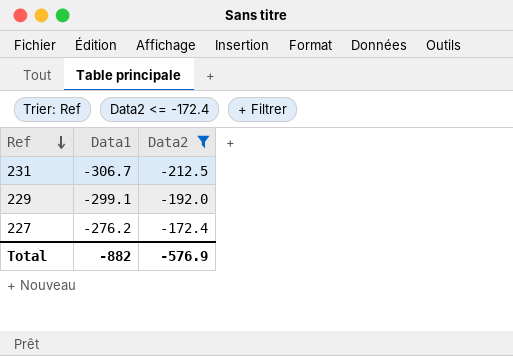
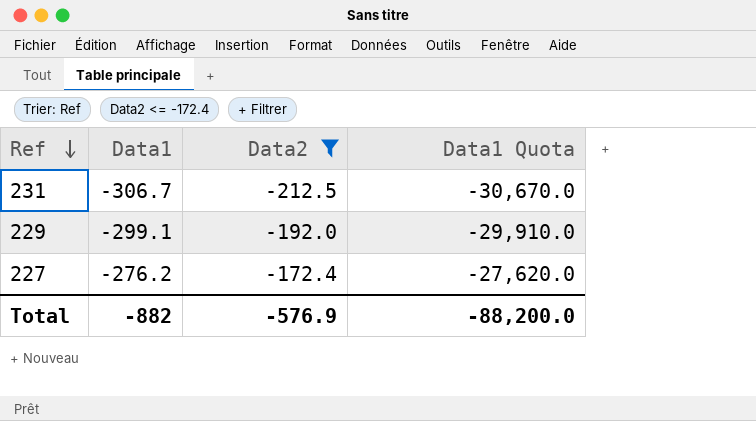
column Data1 Quota | formula: none -> [Data1] * 100

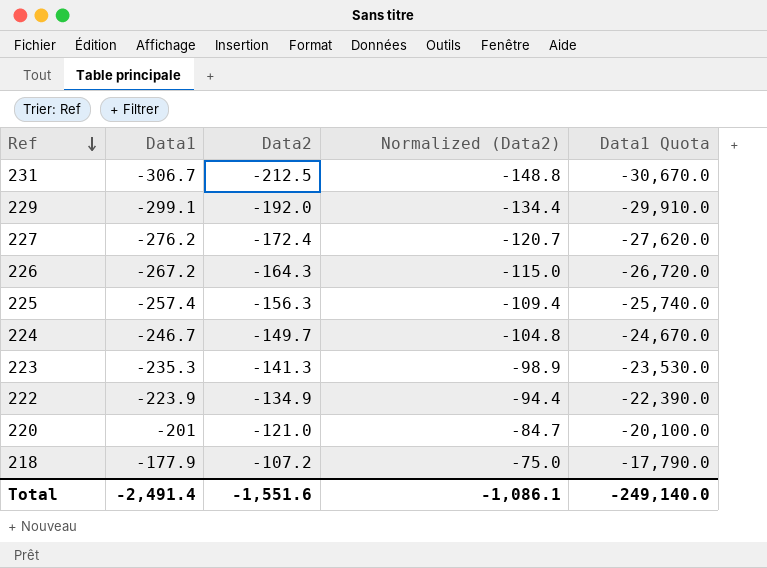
filter: Data2 <= -172.4 -> none
column Normalized (Data2) | formula: none -> [Data2] * 0.7
Total | Data1: -882 -> -2,491.4
Total | Data2: -576.9 -> -1,551.6
Total | Data1 Quota: -88,200.0 -> -249,140.0

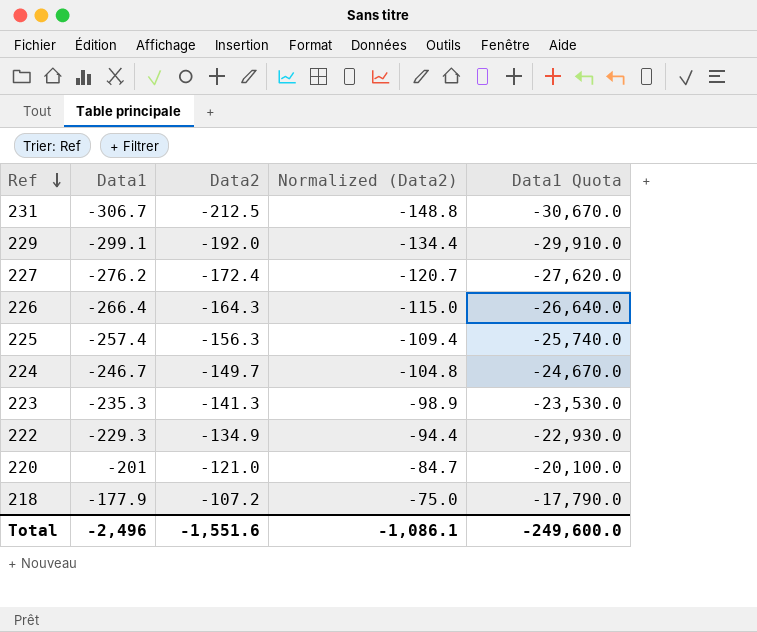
226 | Data1: -267.2 -> -266.4
226 | Data1 Quota: -26,720.0 -> -26,640.0
222 | Data1: -223.9 -> -229.3
222 | Data1 Quota: -22,390.0 -> -22,930.0
Total | Data1: -2,491.4 -> -2,496
Total | Data1 Quota: -249,140.0 -> -249,600.0

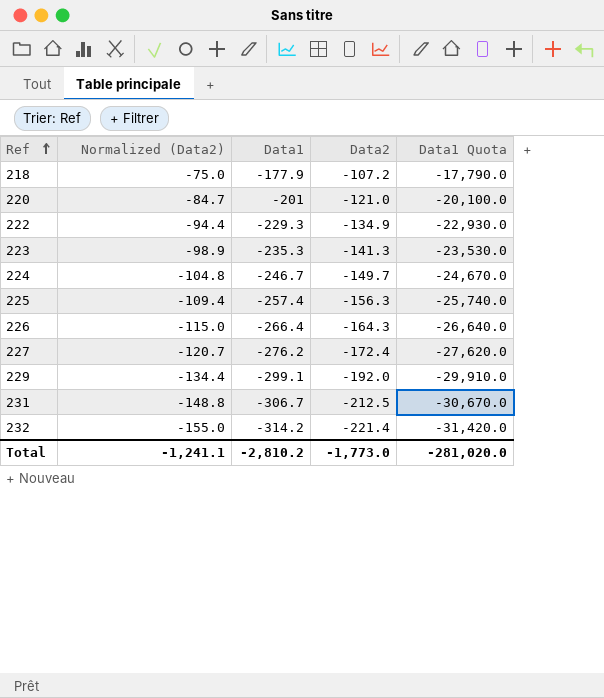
row order: Ref descending -> Ref ascending
column Normalized (Data2) | position: 4 -> 2
row 232: none -> -155.0 | -314.2 | -221.4 | -31,420.0
Total | Normalized (Data2): -1,086.1 -> -1,241.1
Total | Data1: -2,496 -> -2,810.2
Total | Data2: -1,551.6 -> -1,773.0
Total | Data1 Quota: -249,600.0 -> -281,020.0

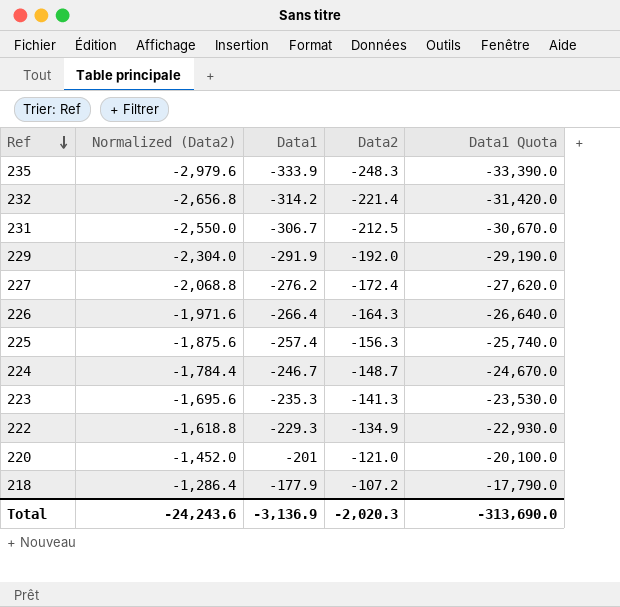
row order: Ref ascending -> Ref descending
column Normalized (Data2) | formula: [Data2] * 0.7 -> [Data2] * 12
row 235: none -> -2,979.6 | -333.9 | -248.3 | -33,390.0
229 | Data1: -299.1 -> -291.9
229 | Data1 Quota: -29,910.0 -> -29,190.0
224 | Data2: -149.7 -> -148.7
Total | Normalized (Data2): -1,241.1 -> -24,243.6
Total | Data1: -2,810.2 -> -3,136.9
Total | Data2: -1,773.0 -> -2,020.3
Total | Data1 Quota: -281,020.0 -> -313,690.0

